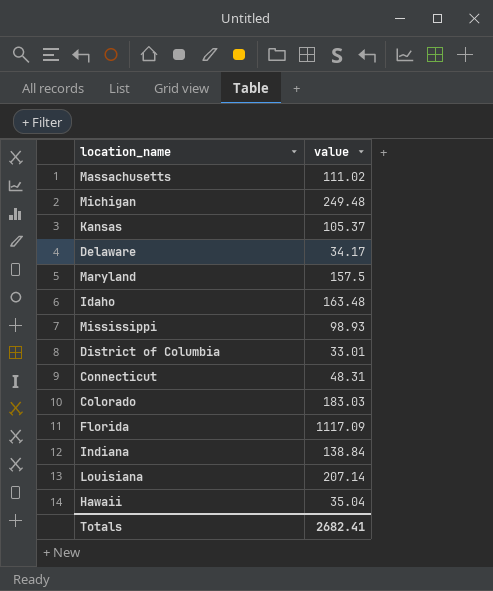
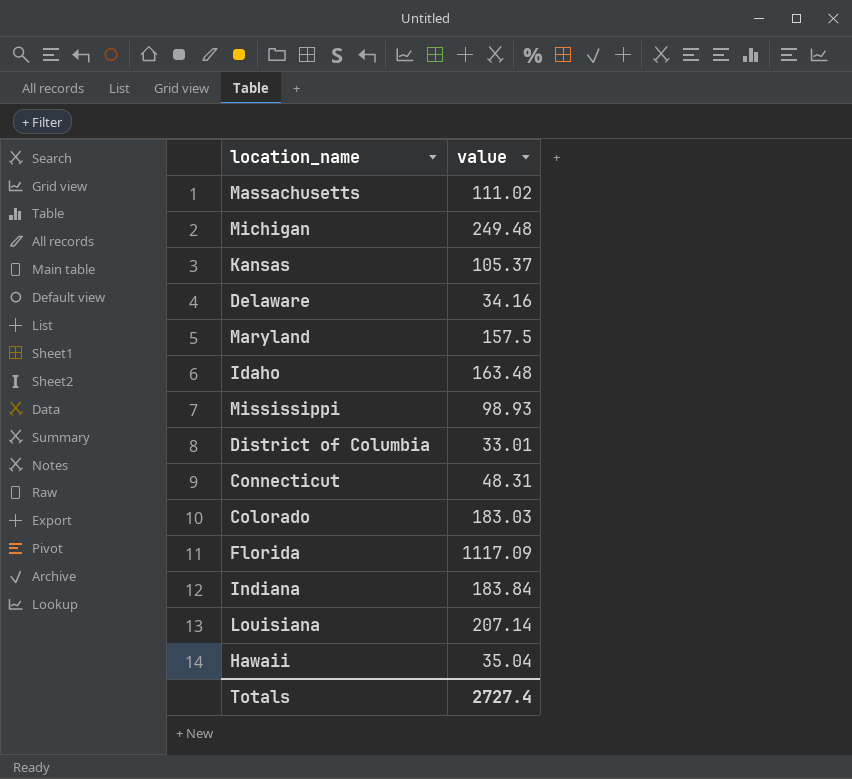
Delaware | value: 34.17 -> 34.16
Indiana | value: 138.84 -> 183.84
Totals | value: 2682.41 -> 2727.4

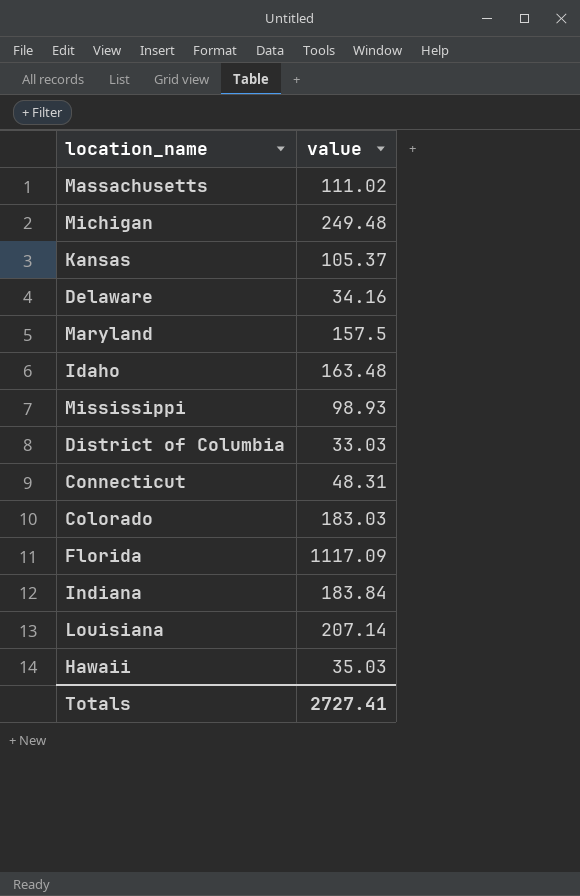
District of Columbia | value: 33.01 -> 33.03
Hawaii | value: 35.04 -> 35.03
Totals | value: 2727.4 -> 2727.41

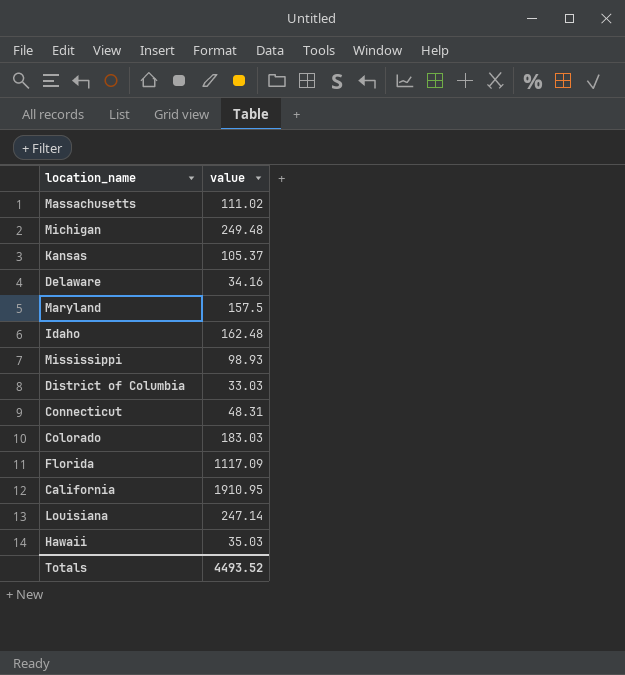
row Indiana: 183.84 -> none
Idaho | value: 163.48 -> 162.48
row California: none -> 1910.95
Louisiana | value: 207.14 -> 247.14
Totals | value: 2727.41 -> 4493.52

